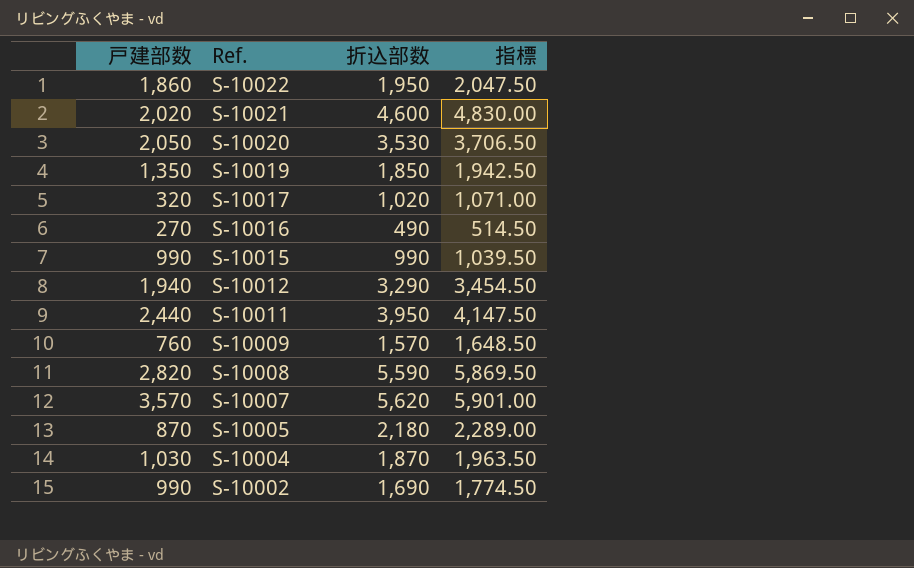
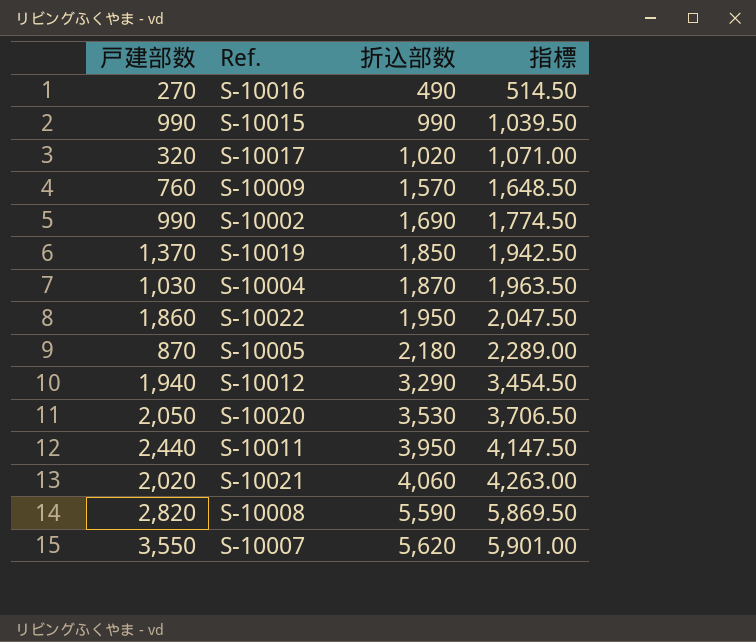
row order: Ref. descending -> 折込部数 ascending
S-10019 | 戸建部数: 1,350 -> 1,370
S-10021 | 折込部数: 4,600 -> 4,060
S-10021 | 指標: 4,830.00 -> 4,263.00
S-10007 | 戸建部数: 3,570 -> 3,550

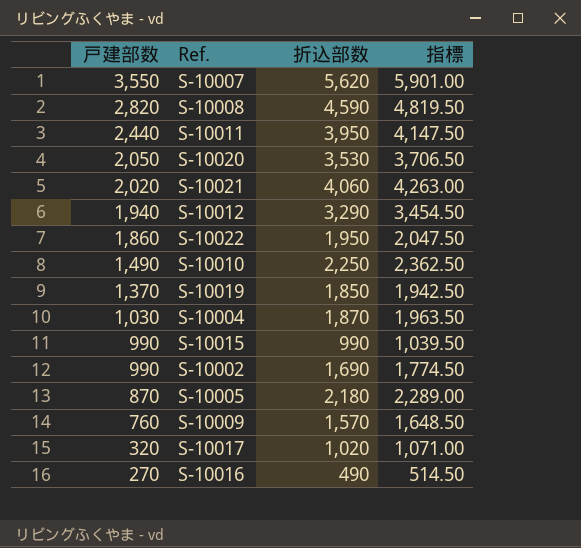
row order: 折込部数 ascending -> 戸建部数 descending
S-10008 | 折込部数: 5,590 -> 4,590
S-10008 | 指標: 5,869.50 -> 4,819.50
row S-10010: none -> 1,490 | 2,250 | 2,362.50

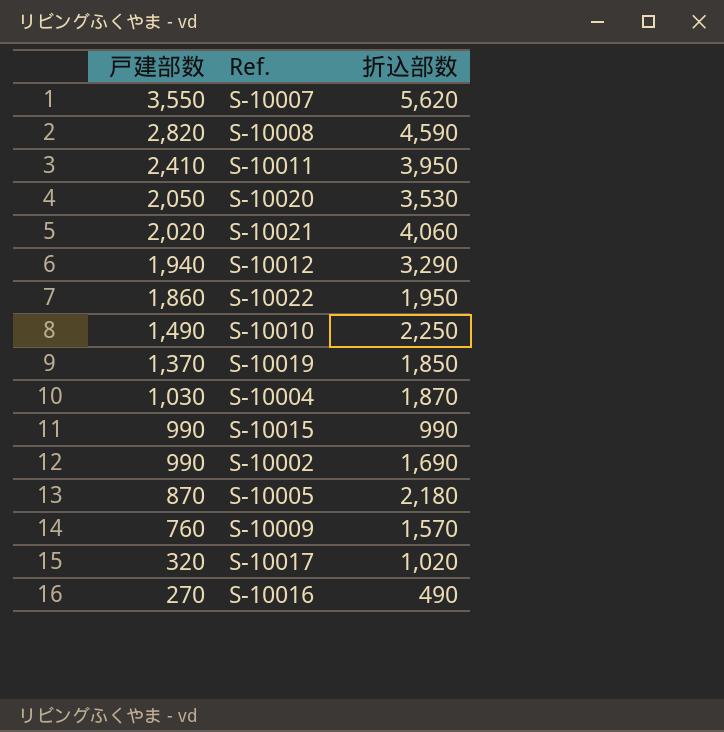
column 指標 | formula: [折込部数] * 1.05 -> none
S-10011 | 戸建部数: 2,440 -> 2,410

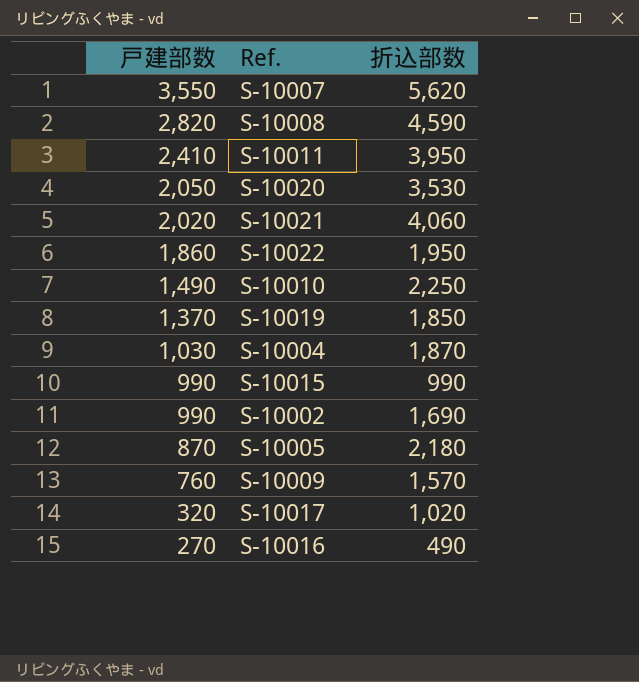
row S-10012: 1,940 | 3,290 -> none

